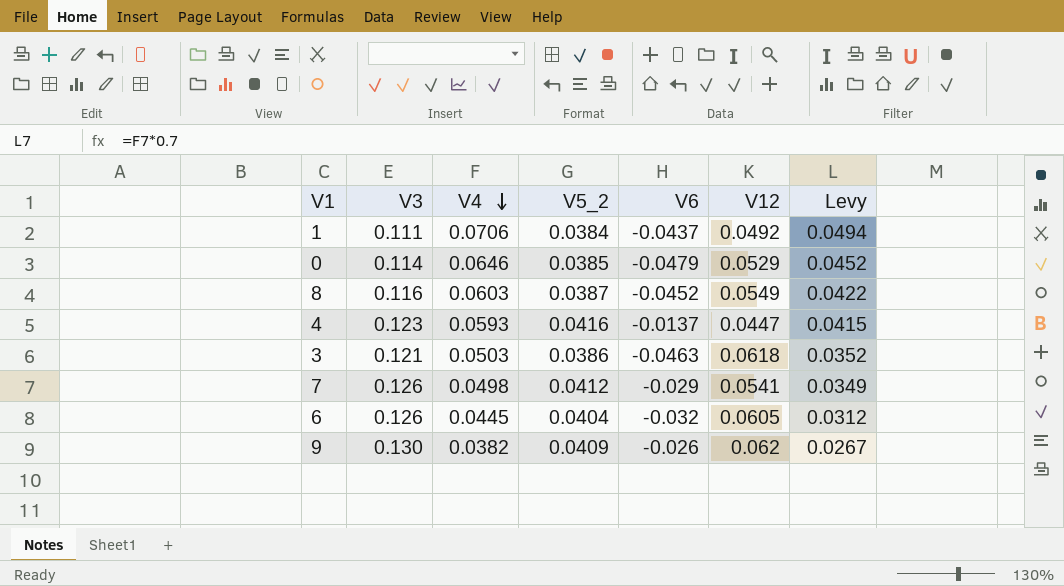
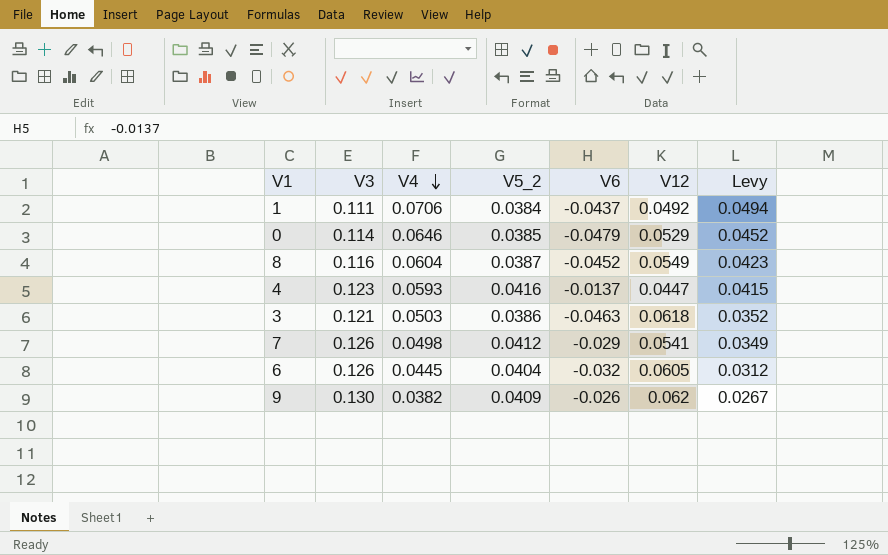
8 | V4: 0.0603 -> 0.0604
8 | Levy: 0.0422 -> 0.0423

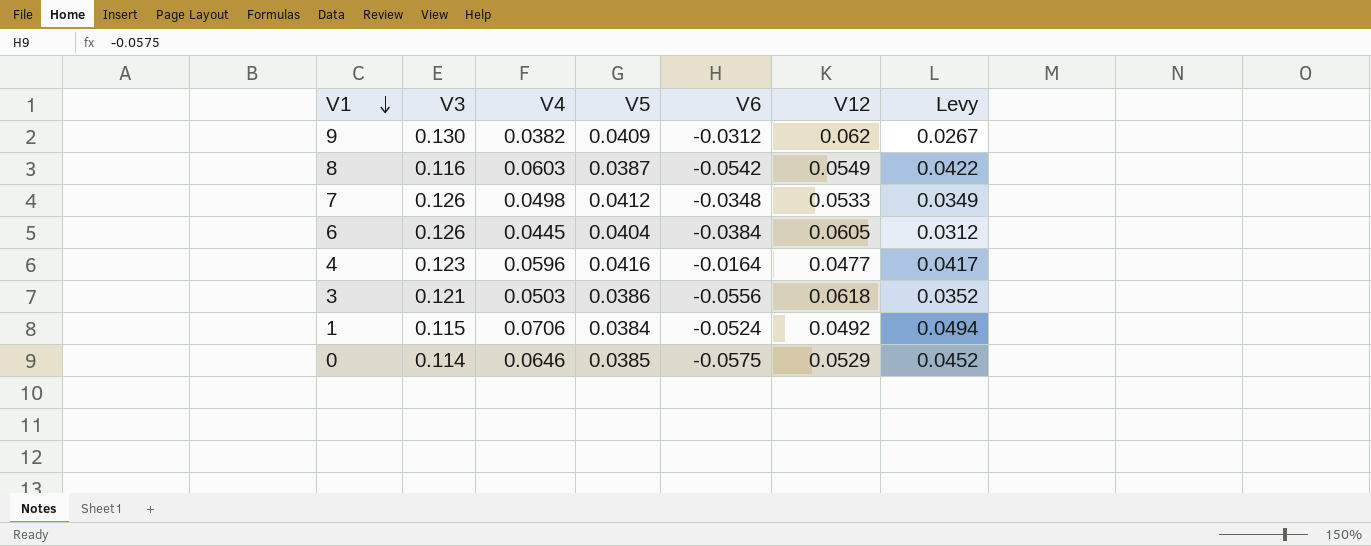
row order: V4 descending -> V1 descending
column name: V5_2 -> V5
9 | V6: -0.026 -> -0.0312
8 | V4: 0.0604 -> 0.0603
8 | V6: -0.0452 -> -0.0542
8 | Levy: 0.0423 -> 0.0422
7 | V6: -0.029 -> -0.0348
7 | V12: 0.0541 -> 0.0533
6 | V6: -0.032 -> -0.0384
4 | V4: 0.0593 -> 0.0596
4 | V6: -0.0137 -> -0.0164
4 | V12: 0.0447 -> 0.0477
4 | Levy: 0.0415 -> 0.0417
3 | V6: -0.0463 -> -0.0556
1 | V3: 0.111 -> 0.115
1 | V6: -0.0437 -> -0.0524
0 | V6: -0.0479 -> -0.0575

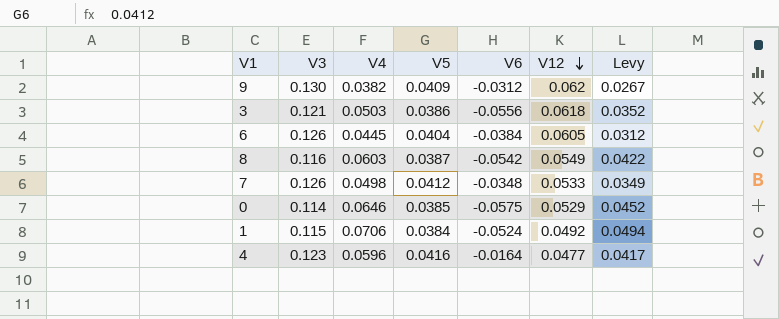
row order: V1 descending -> V12 descending

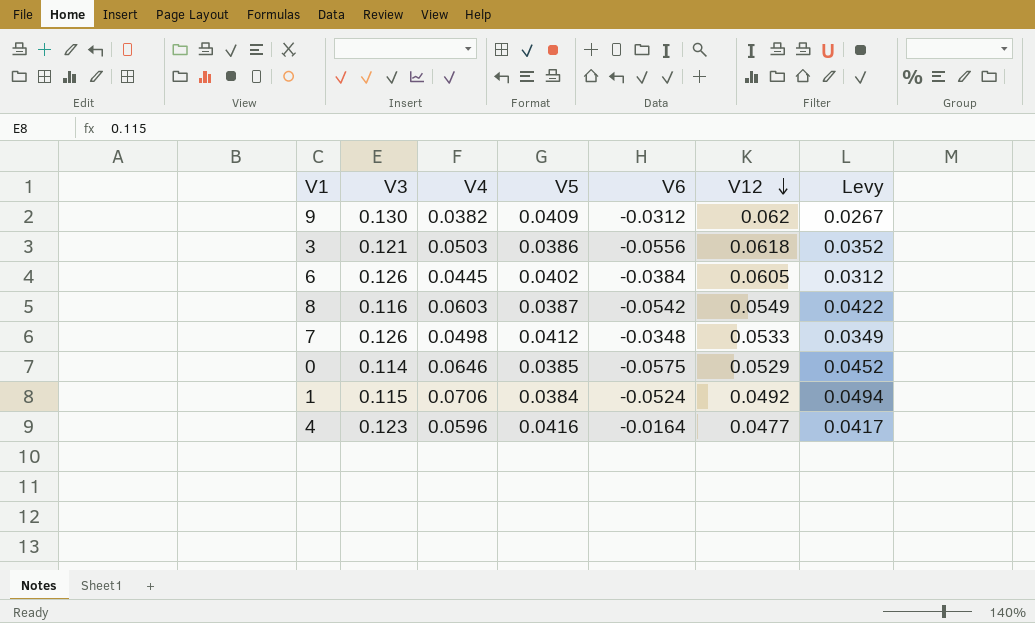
6 | V5: 0.0404 -> 0.0402

